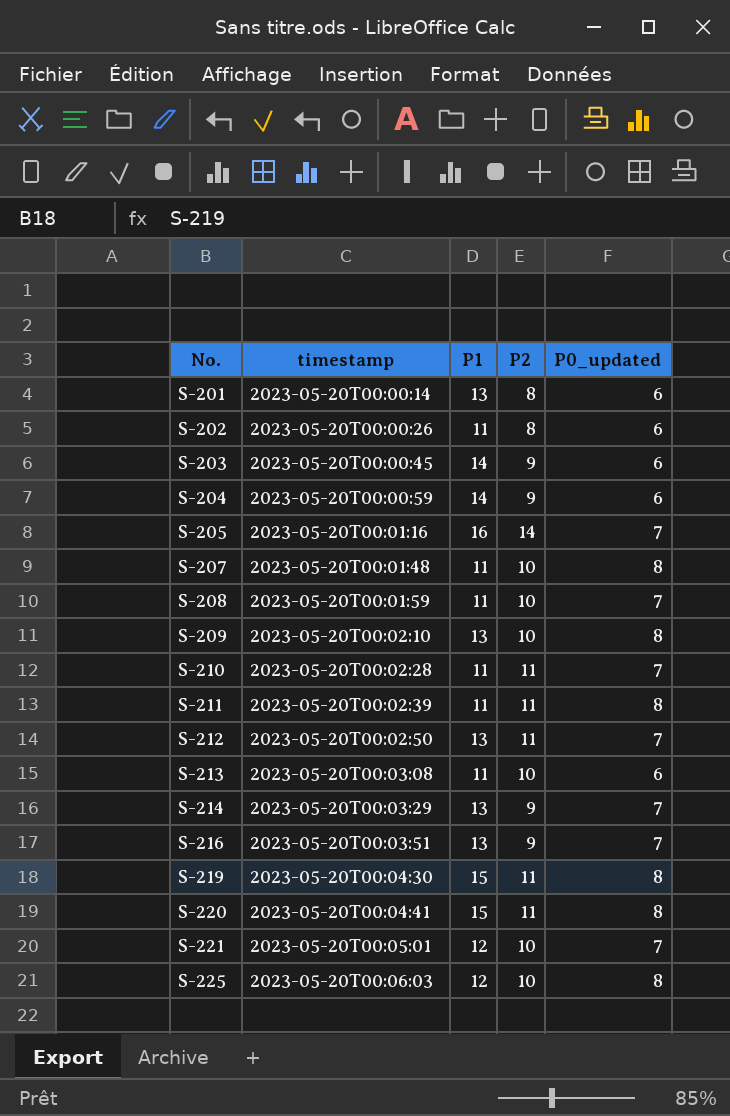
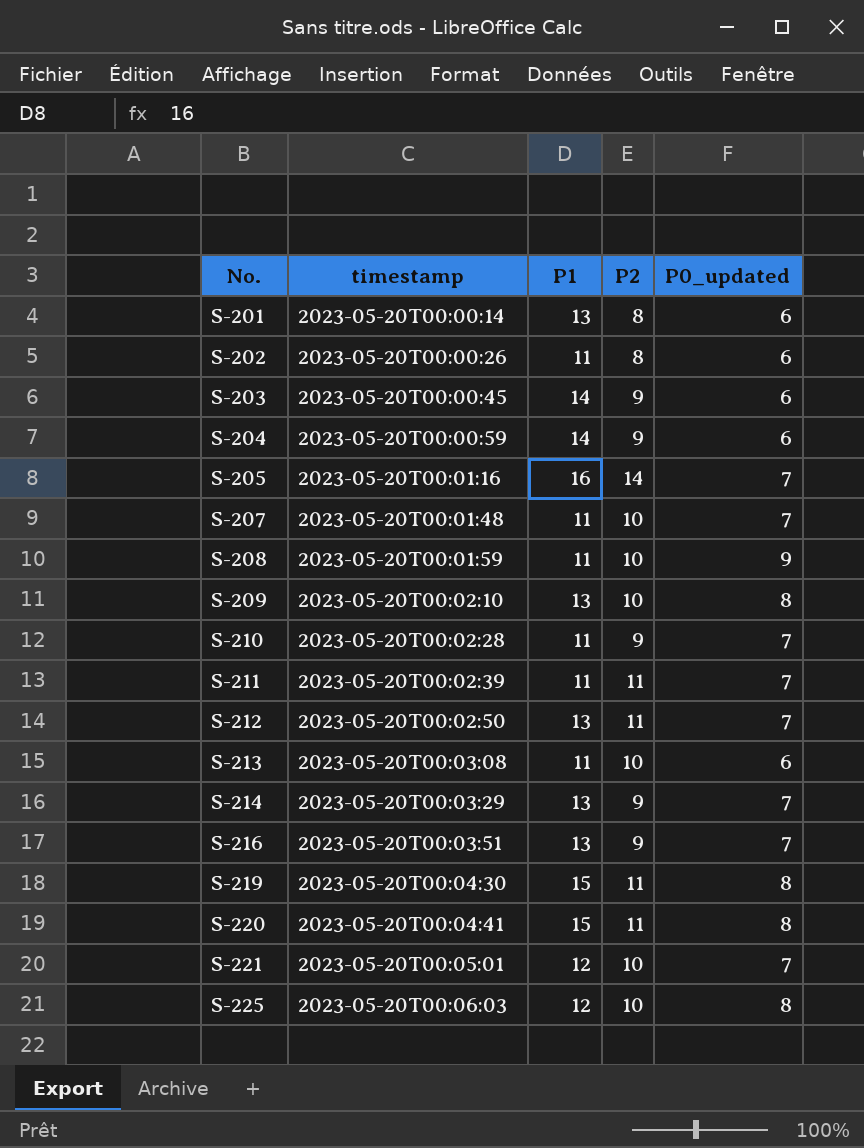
S-207 | P0_updated: 8 -> 7
S-208 | P0_updated: 7 -> 9
S-210 | P2: 11 -> 9
S-211 | P0_updated: 8 -> 7

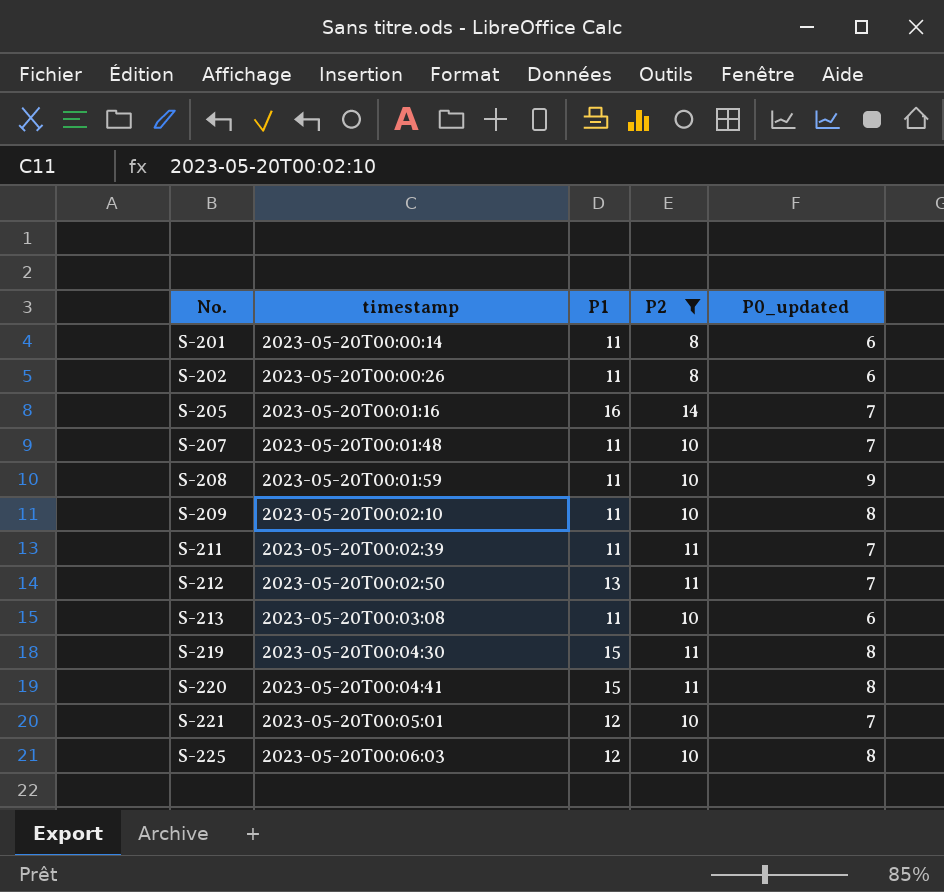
filter: none -> P2 != 9
S-201 | P1: 13 -> 11
S-209 | P1: 13 -> 11

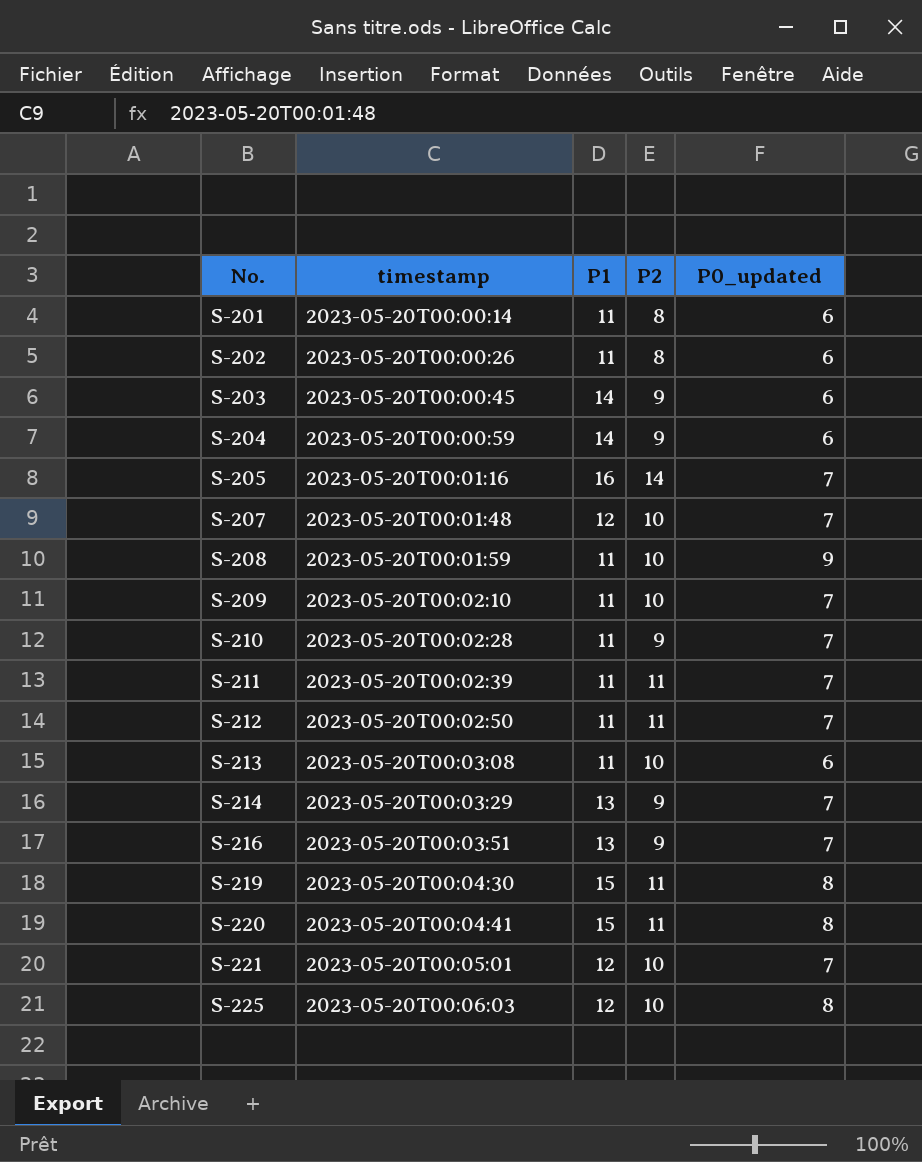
filter: P2 != 9 -> none
S-207 | P1: 11 -> 12
S-209 | P0_updated: 8 -> 7
S-212 | P1: 13 -> 11

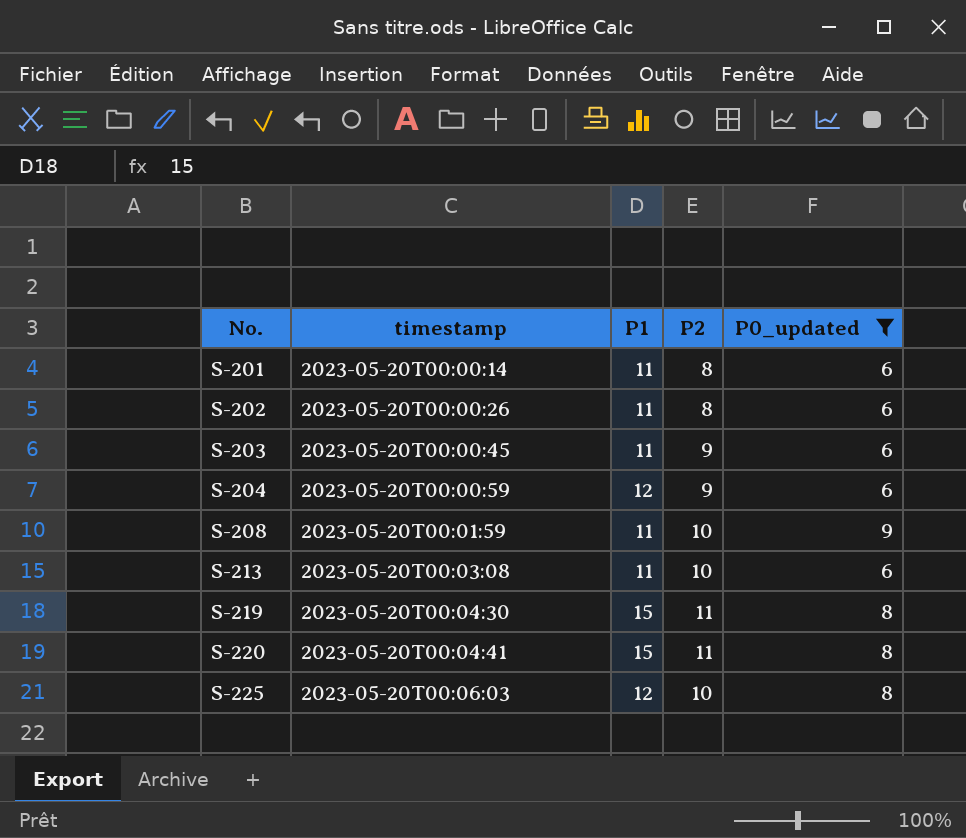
filter: none -> P0_updated != 7
S-203 | P1: 14 -> 11
S-204 | P1: 14 -> 12

